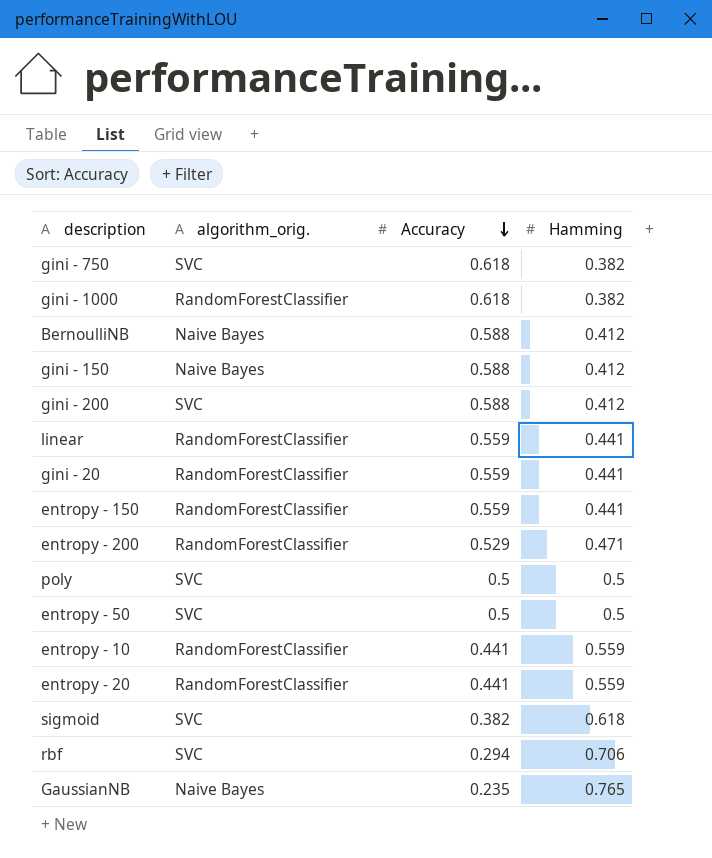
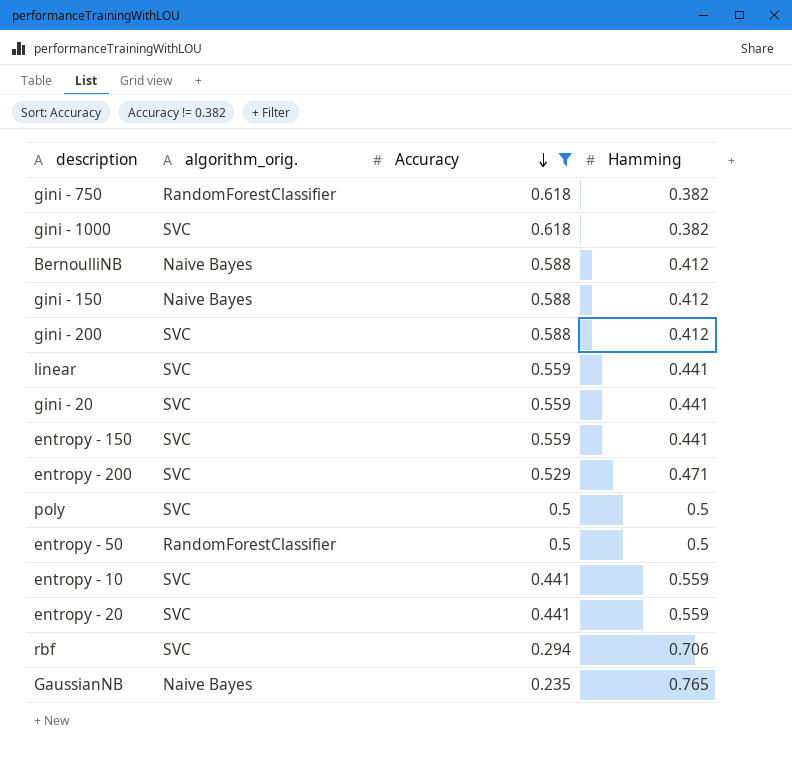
filter: none -> Accuracy != 0.382
gini - 750 | algorithm_orig.: SVC -> RandomForestClassifier
gini - 1000 | algorithm_orig.: RandomForestClassifier -> SVC
linear | algorithm_orig.: RandomForestClassifier -> SVC
gini - 20 | algorithm_orig.: RandomForestClassifier -> SVC
entropy - 150 | algorithm_orig.: RandomForestClassifier -> SVC
entropy - 200 | algorithm_orig.: RandomForestClassifier -> SVC
entropy - 50 | algorithm_orig.: SVC -> RandomForestClassifier
entropy - 10 | algorithm_orig.: RandomForestClassifier -> SVC
entropy - 20 | algorithm_orig.: RandomForestClassifier -> SVC

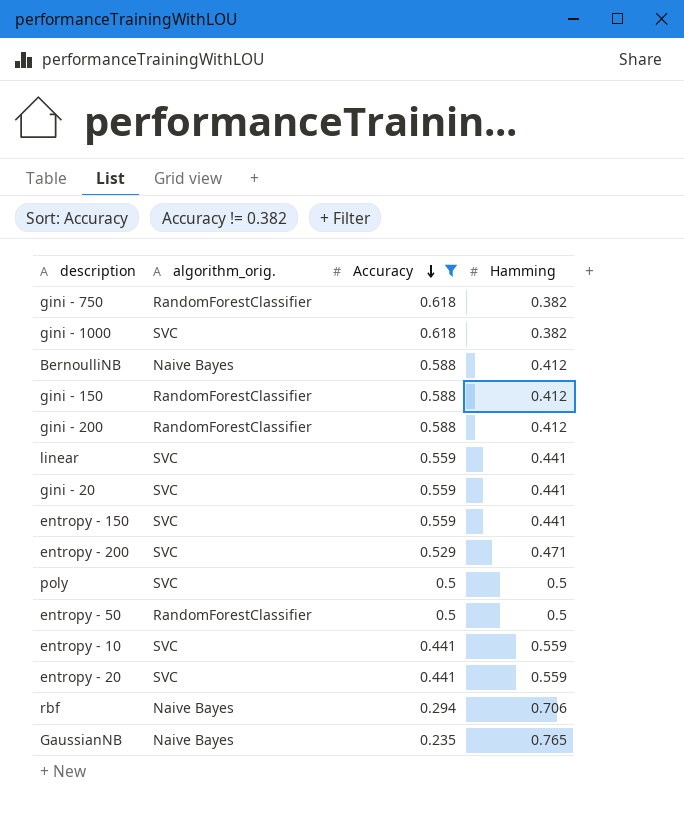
gini - 150 | algorithm_orig.: Naive Bayes -> RandomForestClassifier
gini - 200 | algorithm_orig.: SVC -> RandomForestClassifier
rbf | algorithm_orig.: SVC -> Naive Bayes

